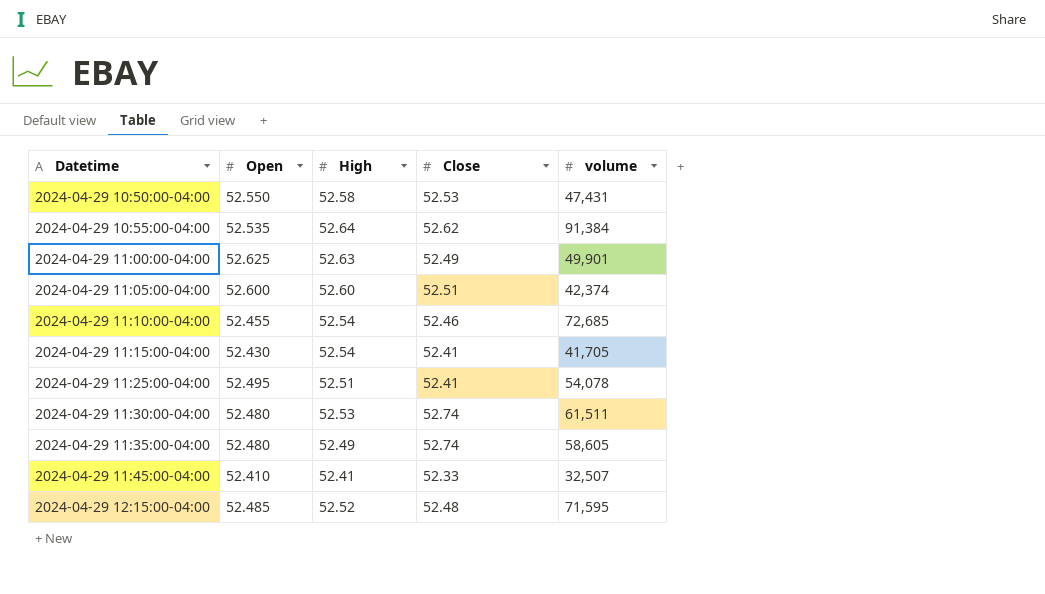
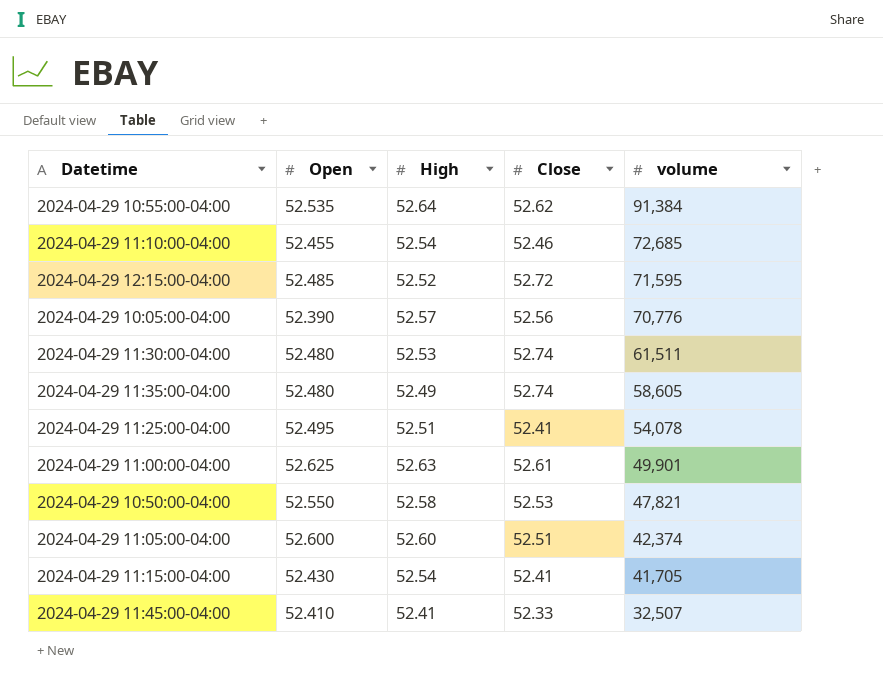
row order: Datetime ascending -> volume descending
2024-04-29 12:15:00-04:00 | Close: 52.48 -> 52.72
row 2024-04-29 10:05:00-04:00: none -> 52.390 | 52.57 | 52.56 | 70,776
2024-04-29 11:00:00-04:00 | Close: 52.49 -> 52.61
2024-04-29 10:50:00-04:00 | volume: 47,431 -> 47,821

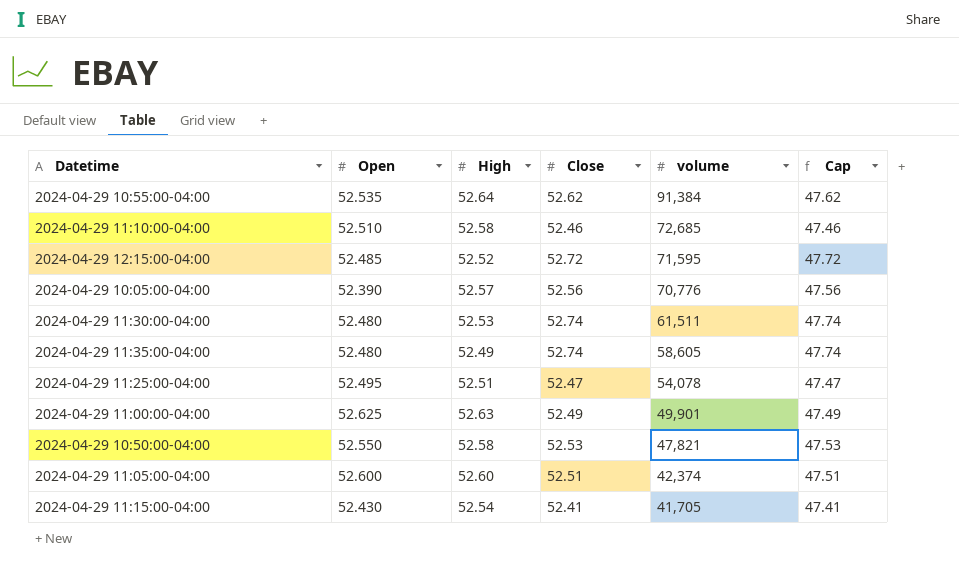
column Cap | formula: none -> [Close] - 5
row 2024-04-29 11:45:00-04:00: 52.410 | 52.41 | 52.33 | 32,507 -> none
2024-04-29 11:10:00-04:00 | Open: 52.455 -> 52.510
2024-04-29 11:10:00-04:00 | High: 52.54 -> 52.58
2024-04-29 11:25:00-04:00 | Close: 52.41 -> 52.47
2024-04-29 11:00:00-04:00 | Close: 52.61 -> 52.49

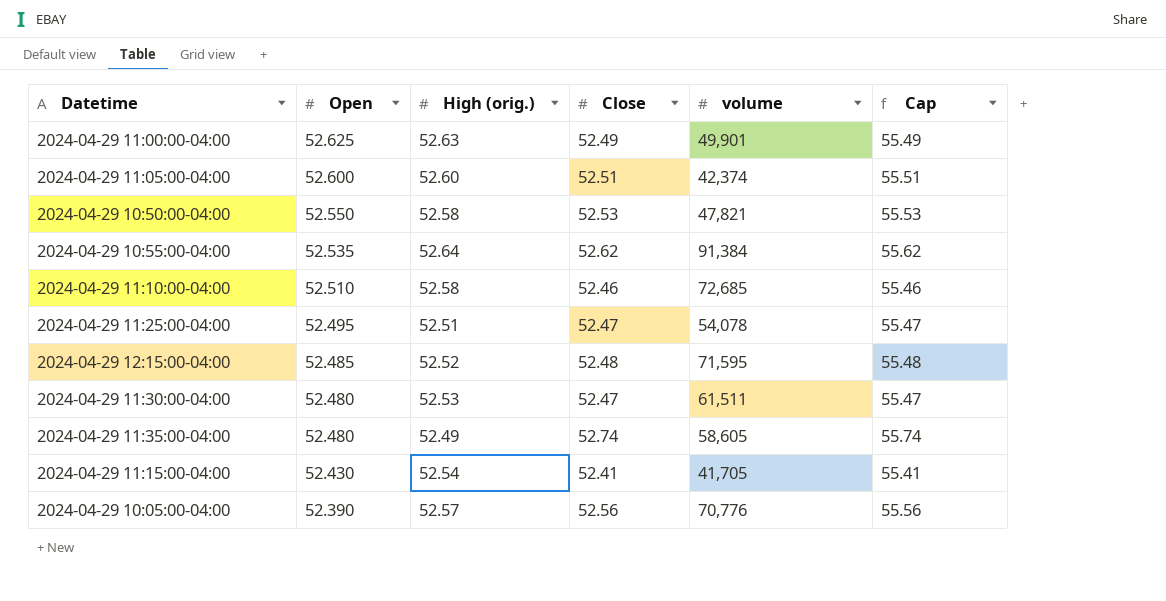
row order: volume descending -> Open descending
column name: High -> High (orig.)
column Cap | formula: [Close] - 5 -> [Close] + 3
2024-04-29 12:15:00-04:00 | Close: 52.72 -> 52.48
2024-04-29 11:30:00-04:00 | Close: 52.74 -> 52.47

